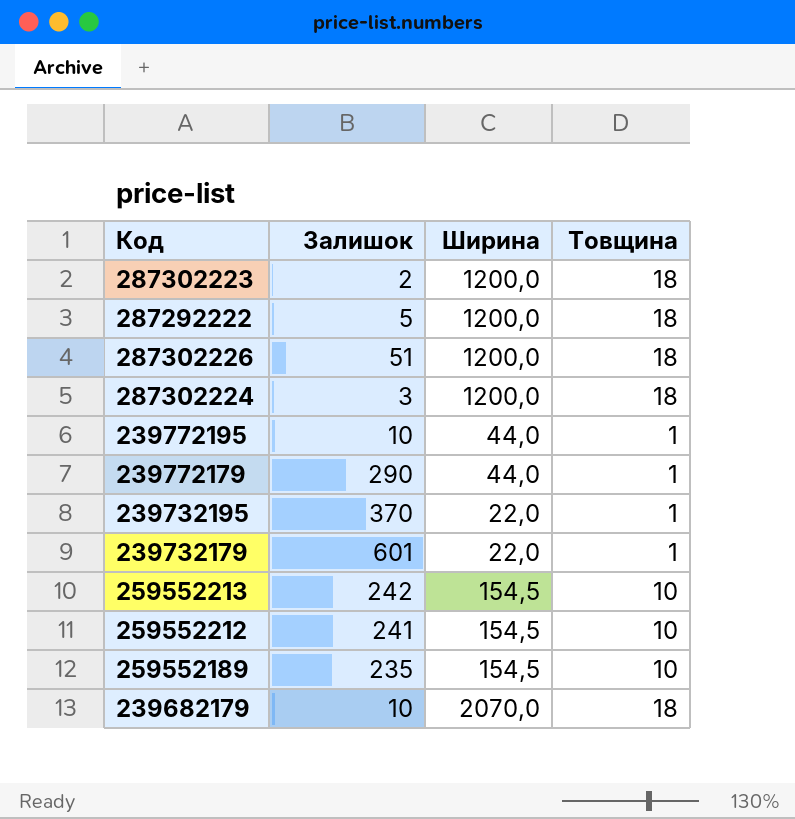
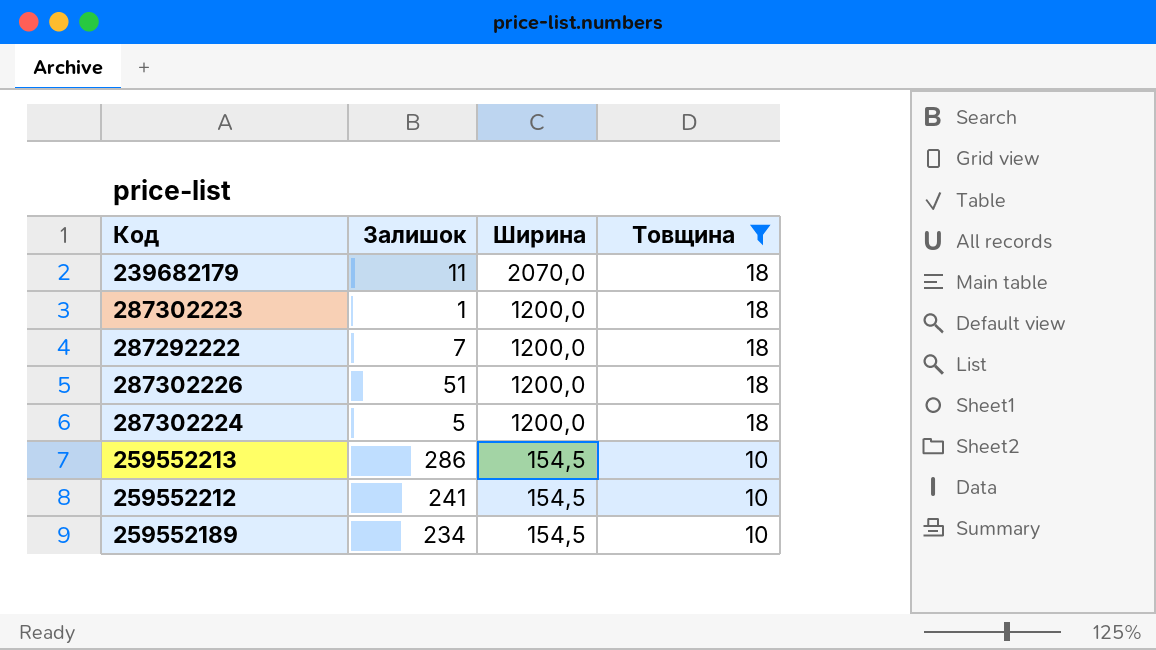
filter: none -> Товщина != 1
row order: none -> Ширина descending
239682179 | Залишок: 10 -> 11
287302223 | Залишок: 2 -> 1
287292222 | Залишок: 5 -> 7
287302224 | Залишок: 3 -> 5
259552213 | Залишок: 242 -> 286
259552189 | Залишок: 235 -> 234

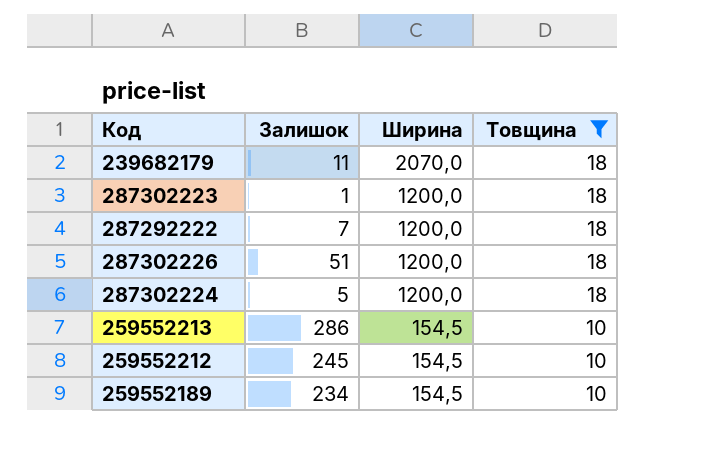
259552212 | Залишок: 241 -> 245

